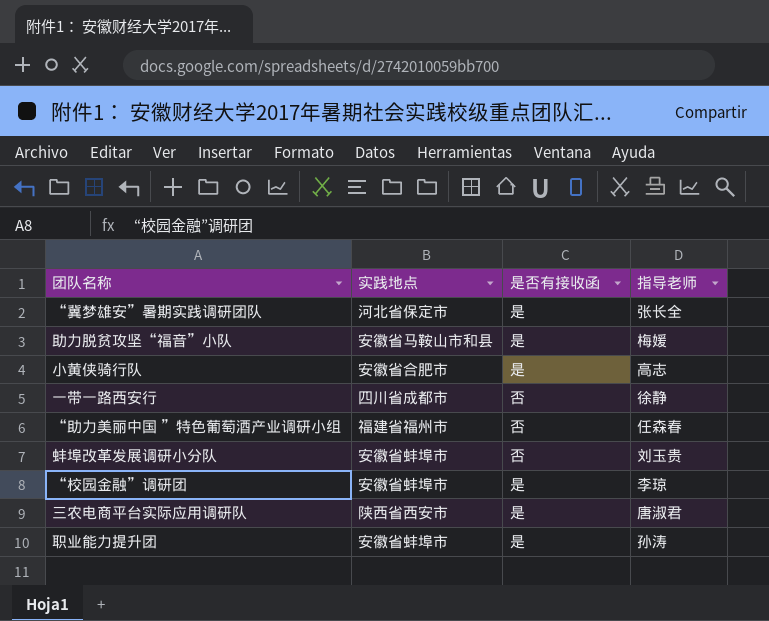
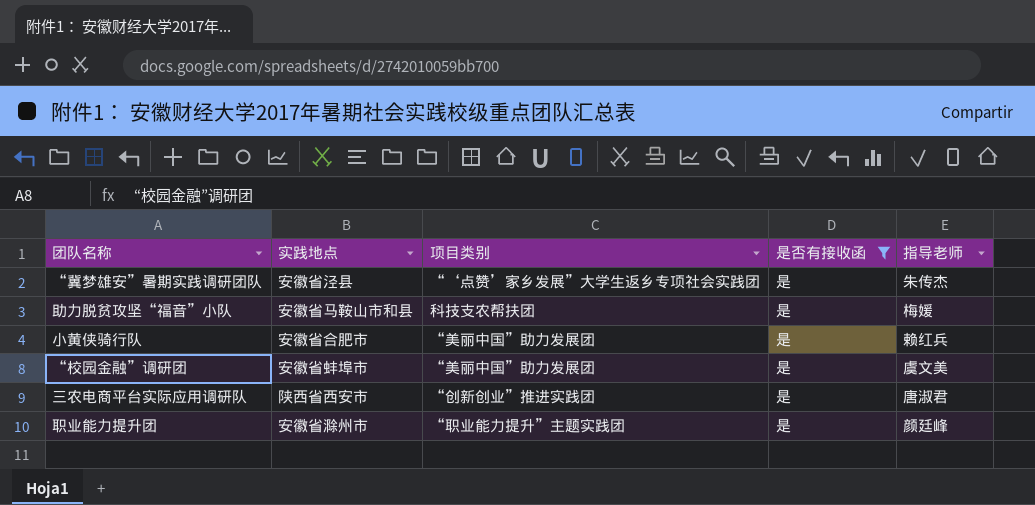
filter: none -> 是否有接收函 = 是
column 项目类别 | position: none -> 3
“冀梦雄安”暑期实践调研团队 | 实践地点: 河北省保定市 -> 安徽省泾县
“冀梦雄安”暑期实践调研团队 | 指导老师: 张长全 -> 朱传杰
小黄侠骑行队 | 指导老师: 高志 -> 赖红兵
“校园金融”调研团 | 指导老师: 李琼 -> 虞文美
职业能力提升团 | 实践地点: 安徽省蚌埠市 -> 安徽省滁州市
职业能力提升团 | 指导老师: 孙涛 -> 颜廷峰

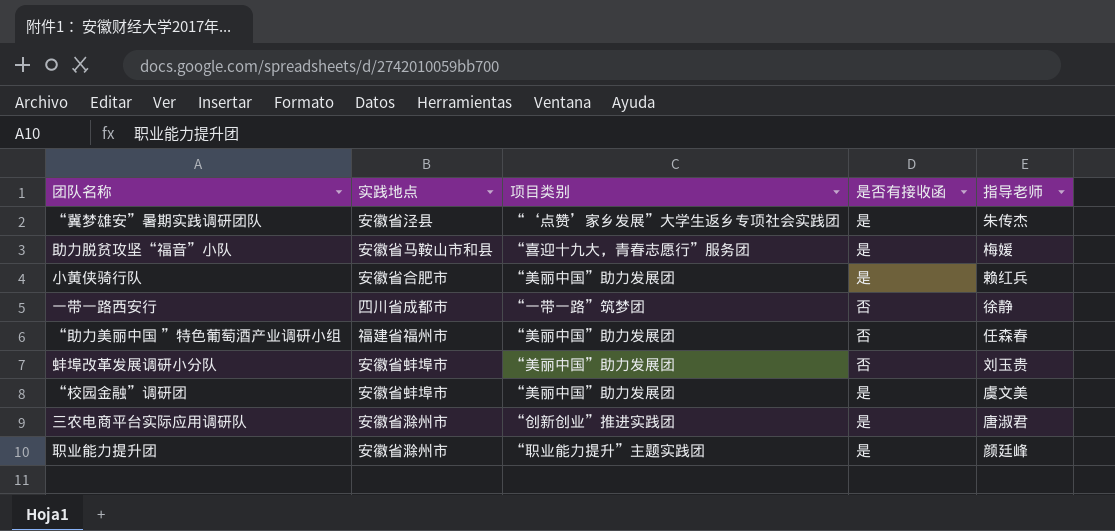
filter: 是否有接收函 = 是 -> none
助力脱贫攻坚“福音”小队 | 项目类别: 科技支农帮扶团 -> “喜迎十九大，青春志愿行”服务团
三农电商平台实际应用调研队 | 实践地点: 陕西省西安市 -> 安徽省滁州市

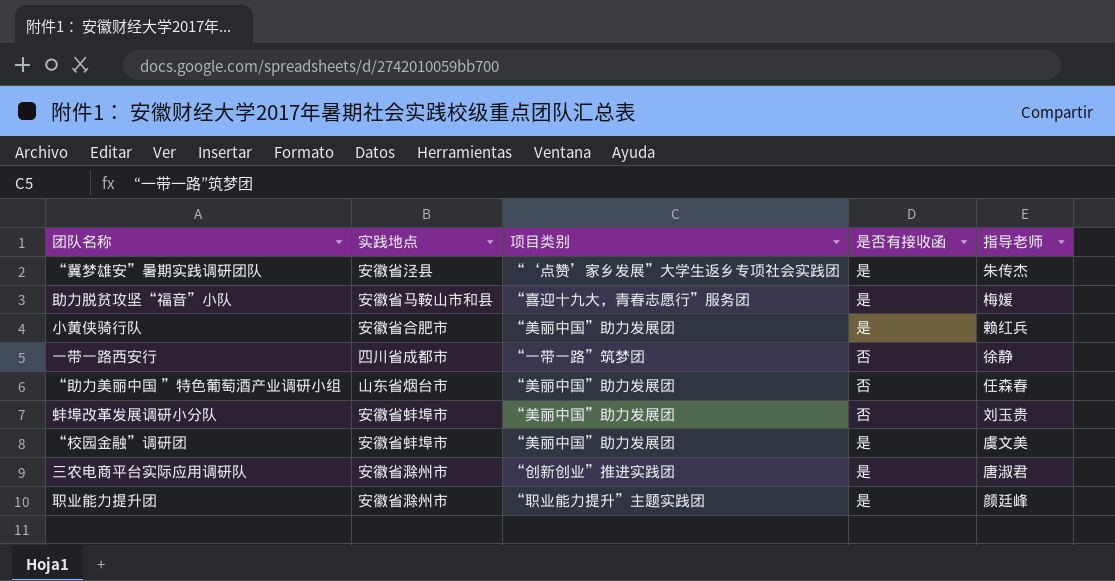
“助力美丽中国 ”特色葡萄酒产业调研小组 | 实践地点: 福建省福州市 -> 山东省烟台市

